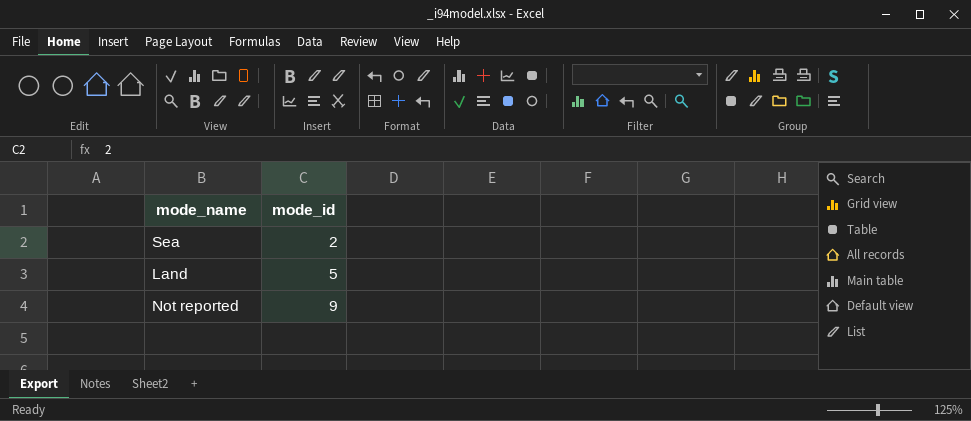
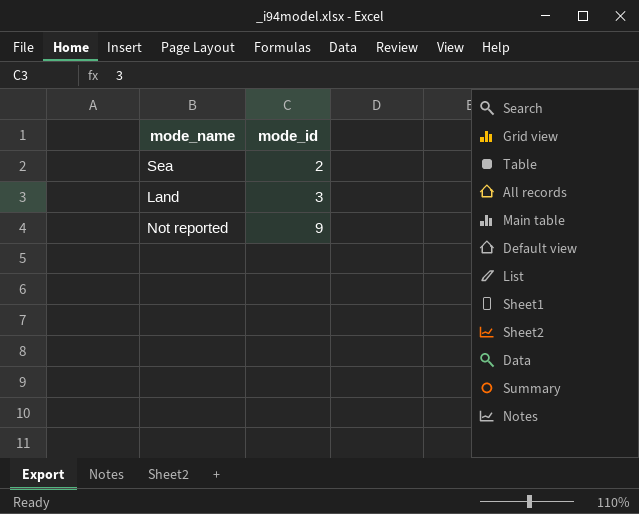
Land | mode_id: 5 -> 3

